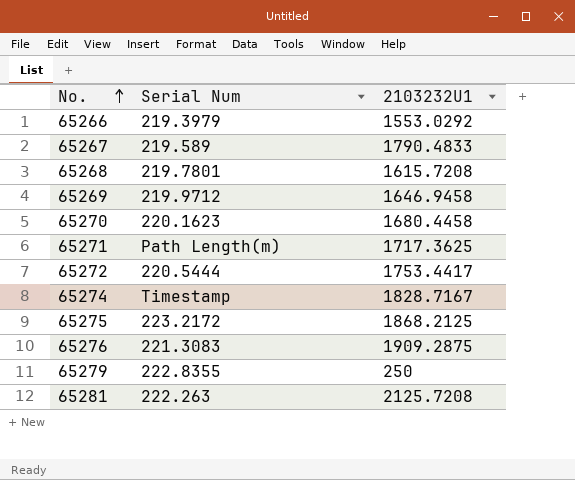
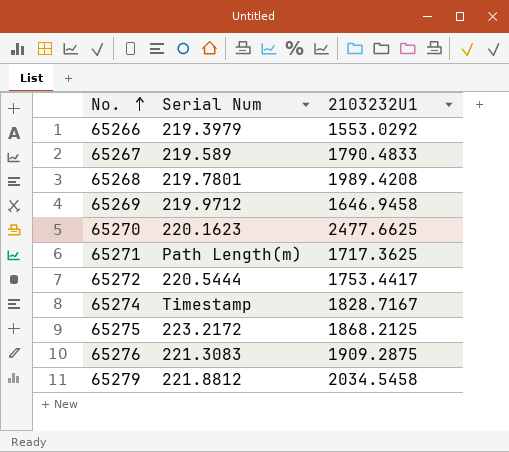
row 65281: 222.263 | 2125.7208 -> none
65268 | 2103232U1: 1615.7208 -> 1989.4208
65270 | 2103232U1: 1680.4458 -> 2477.6625
65279 | Serial Num: 222.8355 -> 221.8812
65279 | 2103232U1: 250 -> 2034.5458

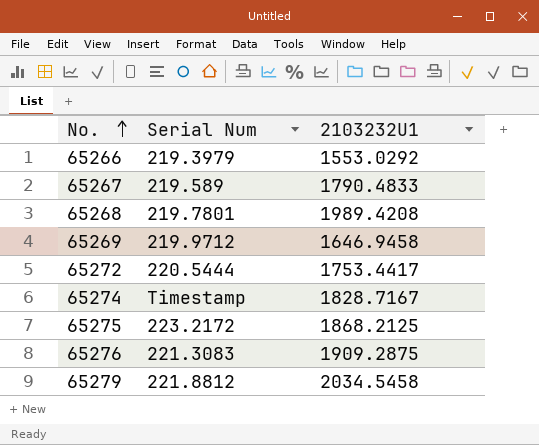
row 65270: 220.1623 | 2477.6625 -> none
row 65271: Path Length(m) | 1717.3625 -> none

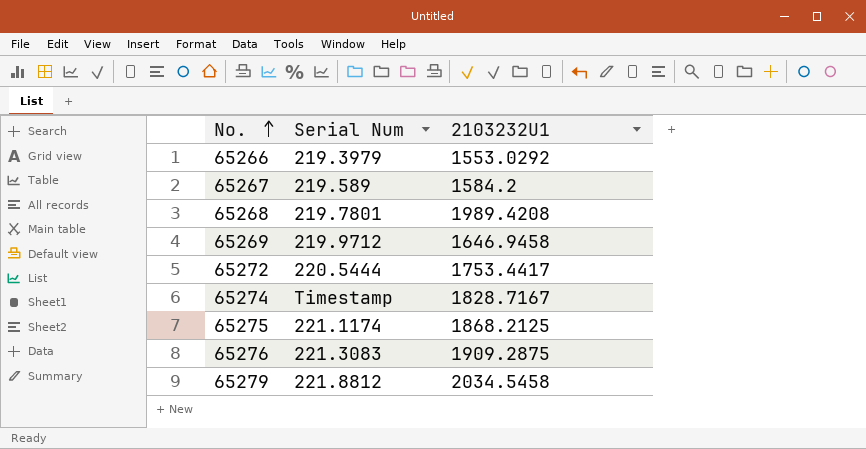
65267 | 2103232U1: 1790.4833 -> 1584.2
65275 | Serial Num: 223.2172 -> 221.1174

